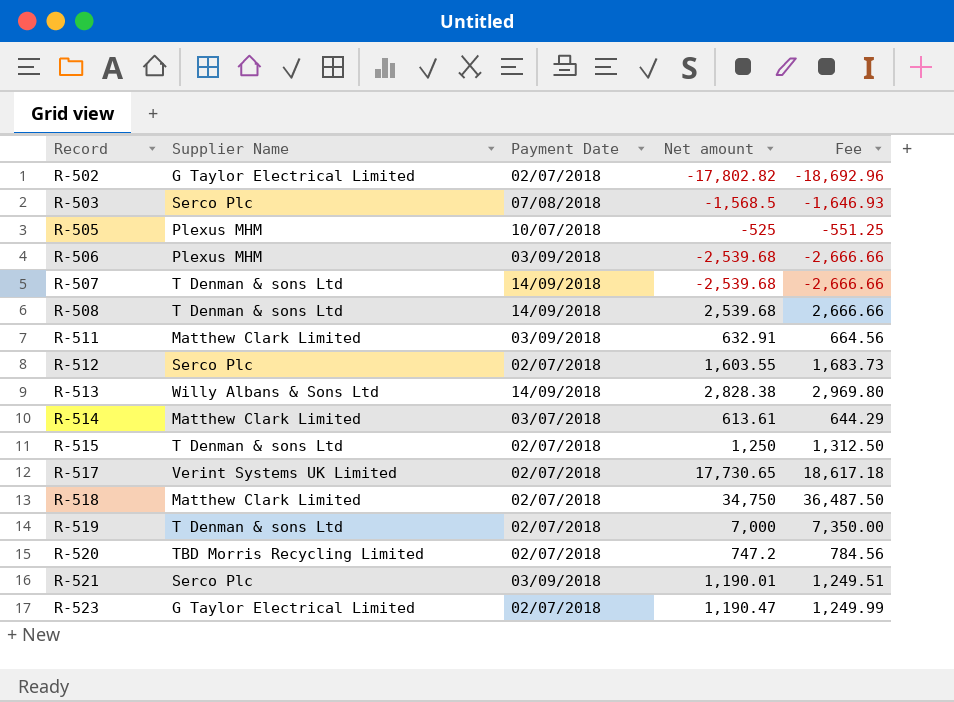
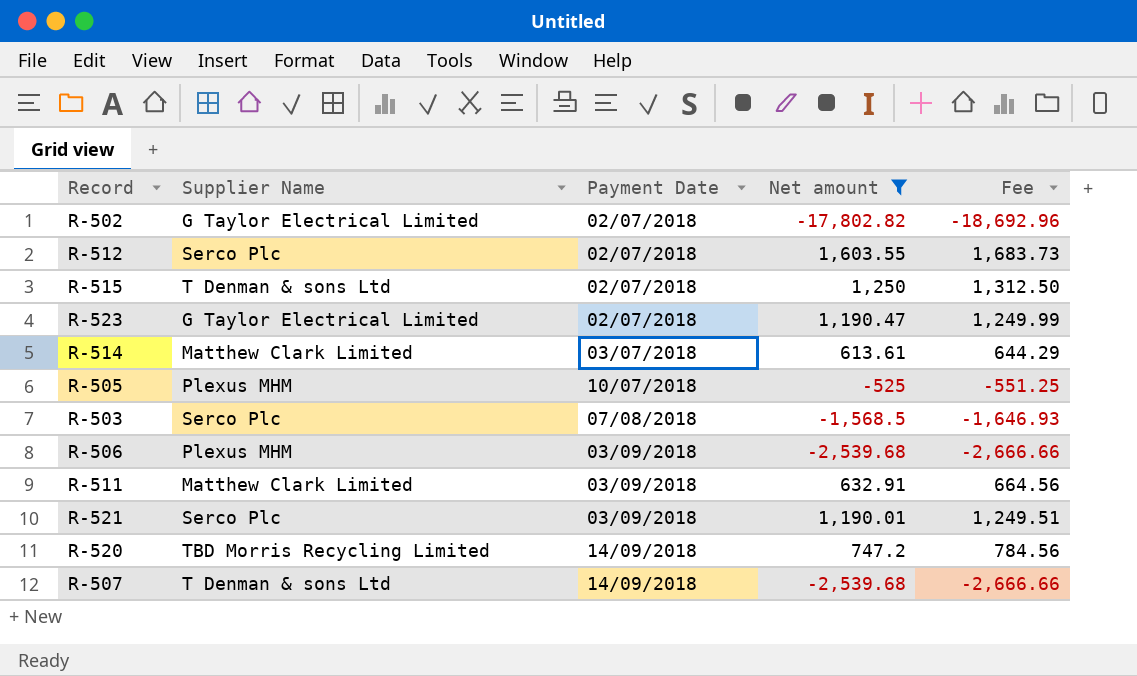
filter: none -> Net amount <= 1,603.55
row order: Record ascending -> Payment Date ascending
R-520 | Payment Date: 02/07/2018 -> 14/09/2018

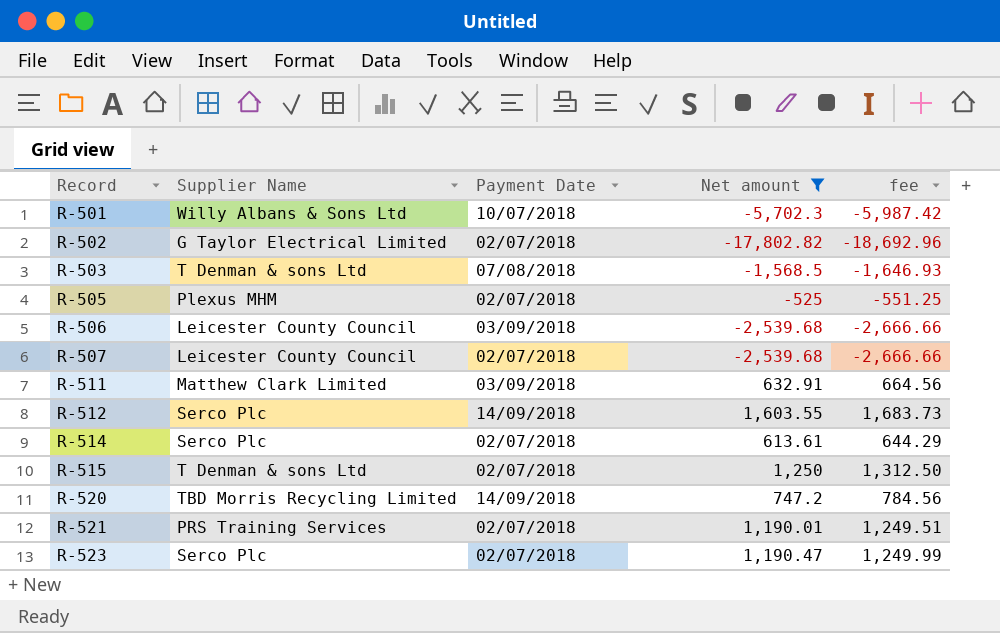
row order: Payment Date ascending -> Record ascending
column name: Fee -> fee
row R-501: none -> Willy Albans & Sons Ltd | 10/07/2018 | -5,702.3 | -5,987.42
R-503 | Supplier Name: Serco Plc -> T Denman & sons Ltd
R-505 | Payment Date: 10/07/2018 -> 02/07/2018
R-506 | Supplier Name: Plexus MHM -> Leicester County Council
R-507 | Supplier Name: T Denman & sons Ltd -> Leicester County Council
R-507 | Payment Date: 14/09/2018 -> 02/07/2018
R-512 | Payment Date: 02/07/2018 -> 14/09/2018
R-514 | Supplier Name: Matthew Clark Limited -> Serco Plc
R-514 | Payment Date: 03/07/2018 -> 02/07/2018
R-521 | Supplier Name: Serco Plc -> PRS Training Services
R-521 | Payment Date: 03/09/2018 -> 02/07/2018
R-523 | Supplier Name: G Taylor Electrical Limited -> Serco Plc

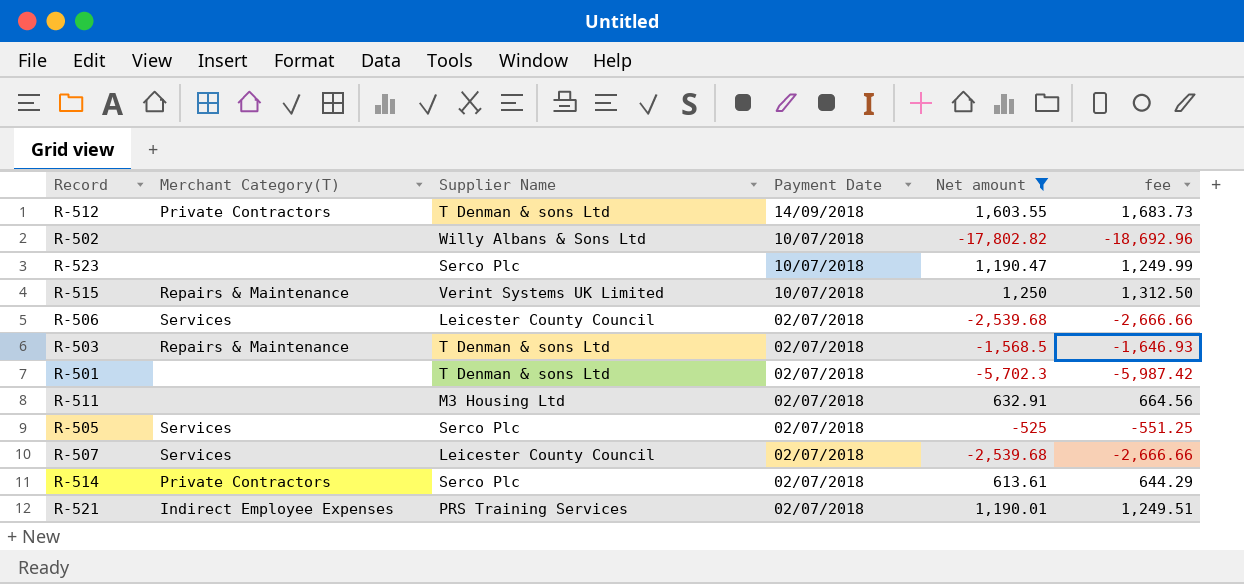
row order: Record ascending -> Payment Date descending
column Merchant Category(T) | position: none -> 2
row R-520: TBD Morris Recycling Limited | 14/09/2018 | 747.2 | 784.56 -> none
R-512 | Supplier Name: Serco Plc -> T Denman & sons Ltd
R-502 | Supplier Name: G Taylor Electrical Limited -> Willy Albans & Sons Ltd
R-502 | Payment Date: 02/07/2018 -> 10/07/2018
R-523 | Payment Date: 02/07/2018 -> 10/07/2018
R-515 | Supplier Name: T Denman & sons Ltd -> Verint Systems UK Limited
R-515 | Payment Date: 02/07/2018 -> 10/07/2018
R-506 | Payment Date: 03/09/2018 -> 02/07/2018
R-503 | Payment Date: 07/08/2018 -> 02/07/2018
R-501 | Supplier Name: Willy Albans & Sons Ltd -> T Denman & sons Ltd
R-501 | Payment Date: 10/07/2018 -> 02/07/2018
R-511 | Supplier Name: Matthew Clark Limited -> M3 Housing Ltd
R-511 | Payment Date: 03/09/2018 -> 02/07/2018
R-505 | Supplier Name: Plexus MHM -> Serco Plc

